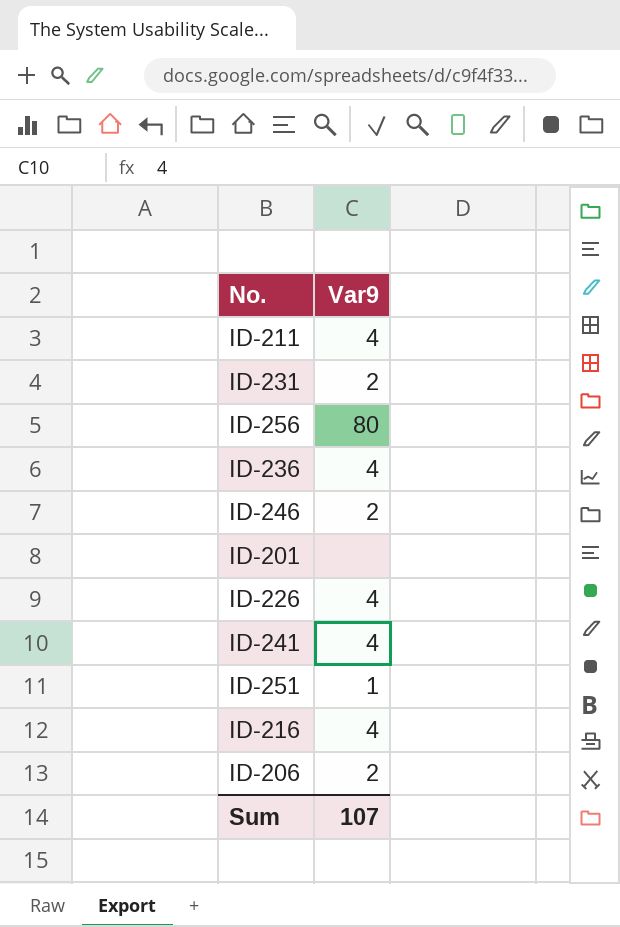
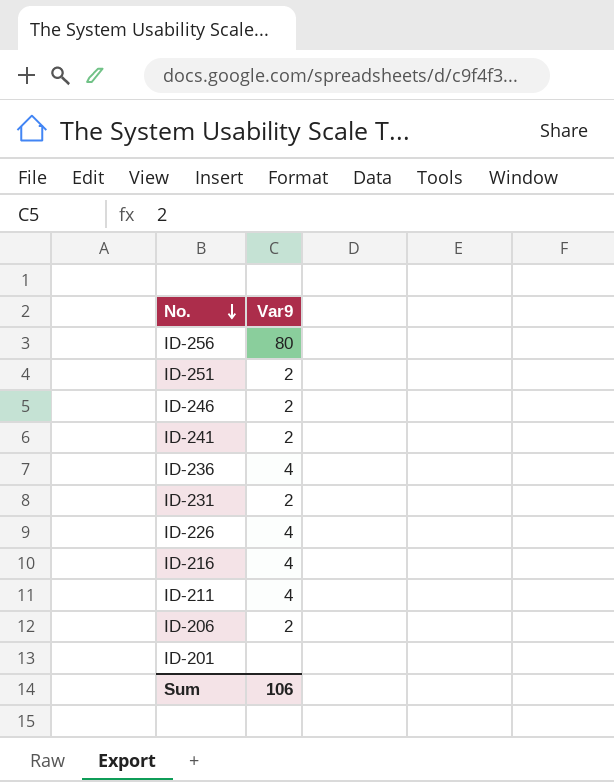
row order: none -> No. descending
ID-251 | Var9: 1 -> 2
ID-241 | Var9: 4 -> 2
Sum | Var9: 107 -> 106

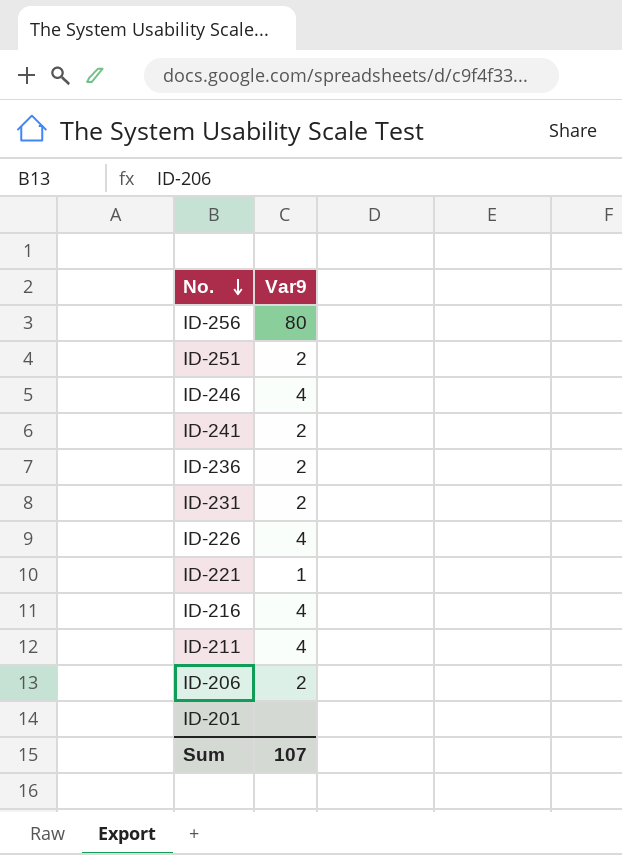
ID-246 | Var9: 2 -> 4
ID-236 | Var9: 4 -> 2
row ID-221: none -> 1
Sum | Var9: 106 -> 107

